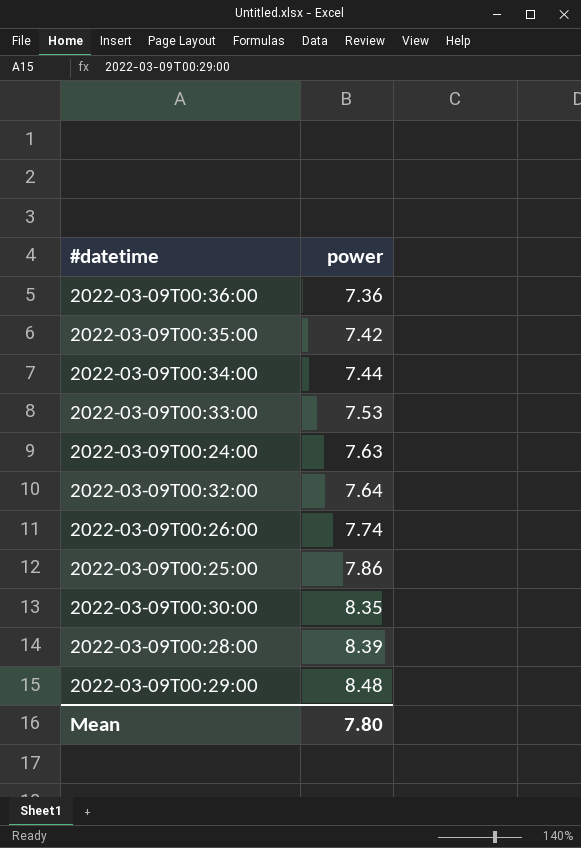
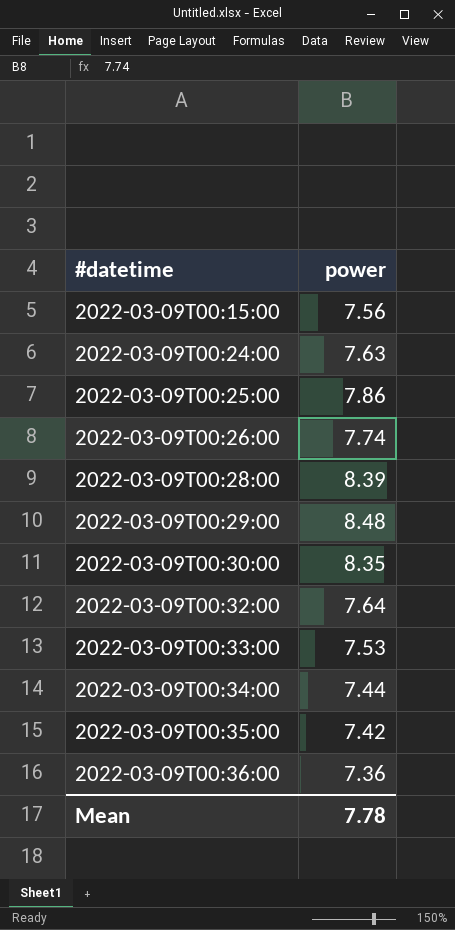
row order: power ascending -> #datetime ascending
row 2022-03-09T00:15:00: none -> 7.56
Mean | power: 7.80 -> 7.78

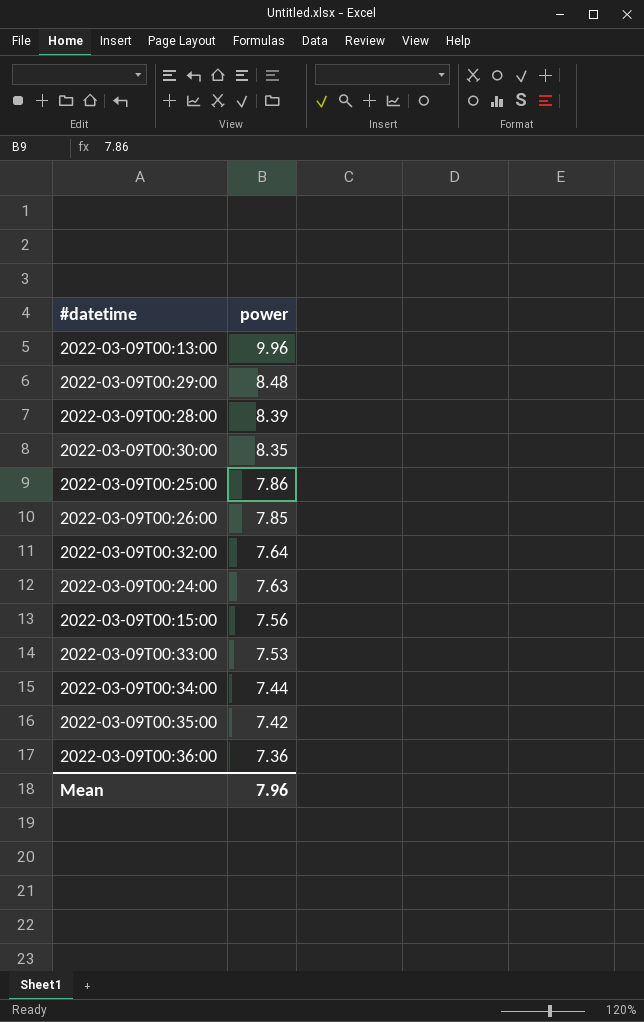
row order: #datetime ascending -> power descending
row 2022-03-09T00:13:00: none -> 9.96
2022-03-09T00:26:00 | power: 7.74 -> 7.85
Mean | power: 7.78 -> 7.96

